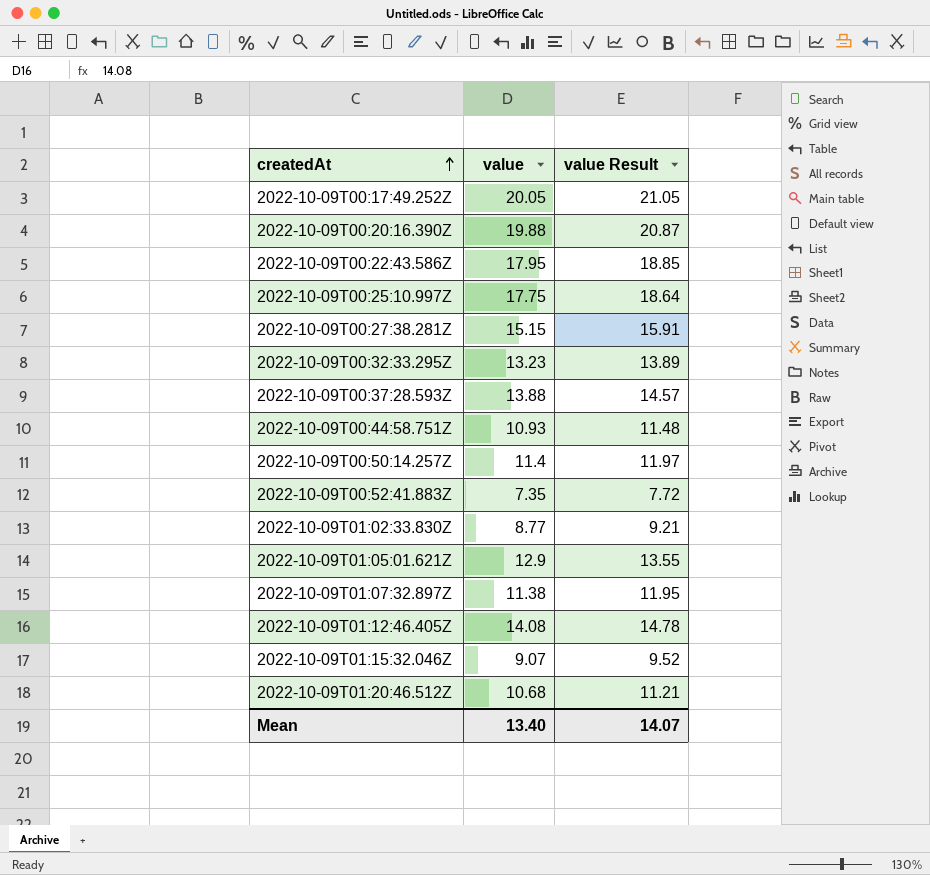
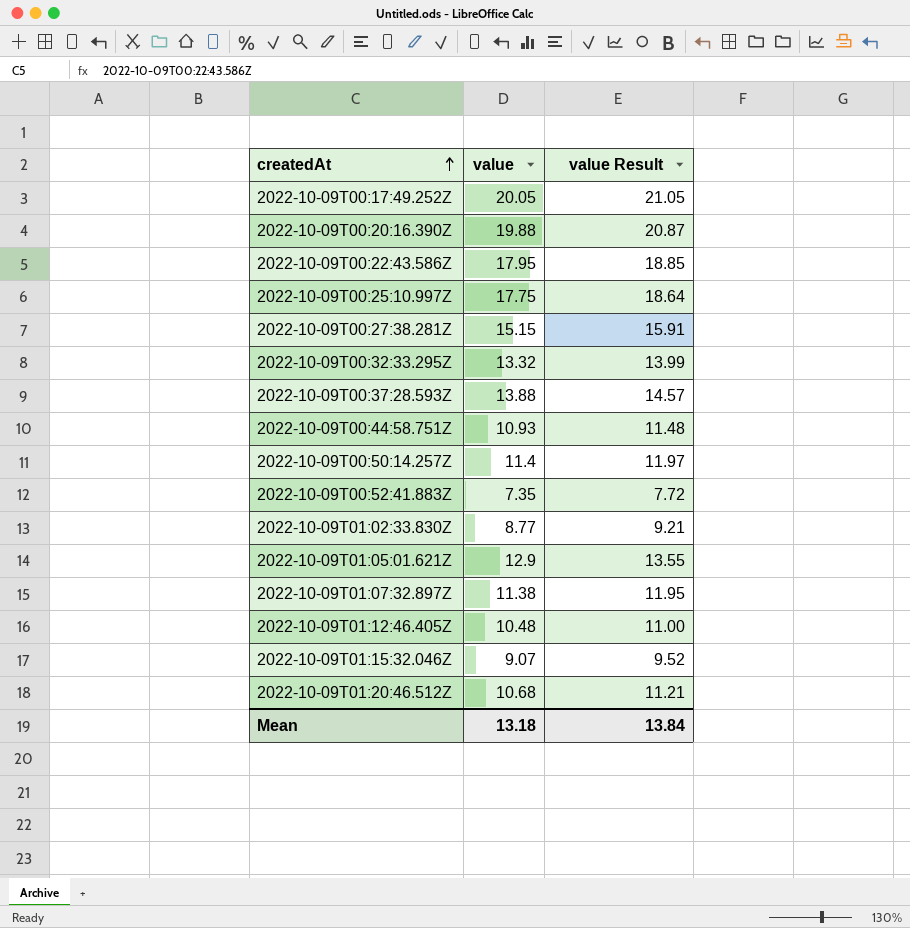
2022-10-09T00:32:33.295Z | value: 13.23 -> 13.32
2022-10-09T00:32:33.295Z | value Result: 13.89 -> 13.99
2022-10-09T01:12:46.405Z | value: 14.08 -> 10.48
2022-10-09T01:12:46.405Z | value Result: 14.78 -> 11.00
Mean | value: 13.40 -> 13.18
Mean | value Result: 14.07 -> 13.84

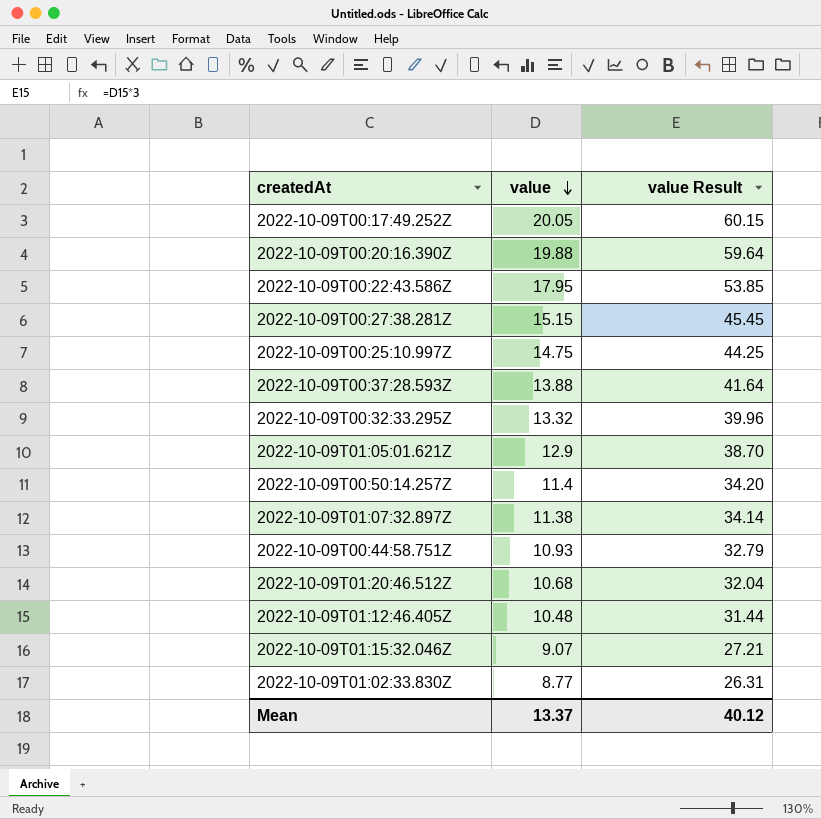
row order: createdAt ascending -> value descending
column value Result | formula: [value] * 1.05 -> [value] * 3
row 2022-10-09T00:52:41.883Z: 7.35 | 7.72 -> none
2022-10-09T00:25:10.997Z | value: 17.75 -> 14.75
Mean | value: 13.18 -> 13.37
Mean | value Result: 13.84 -> 40.12

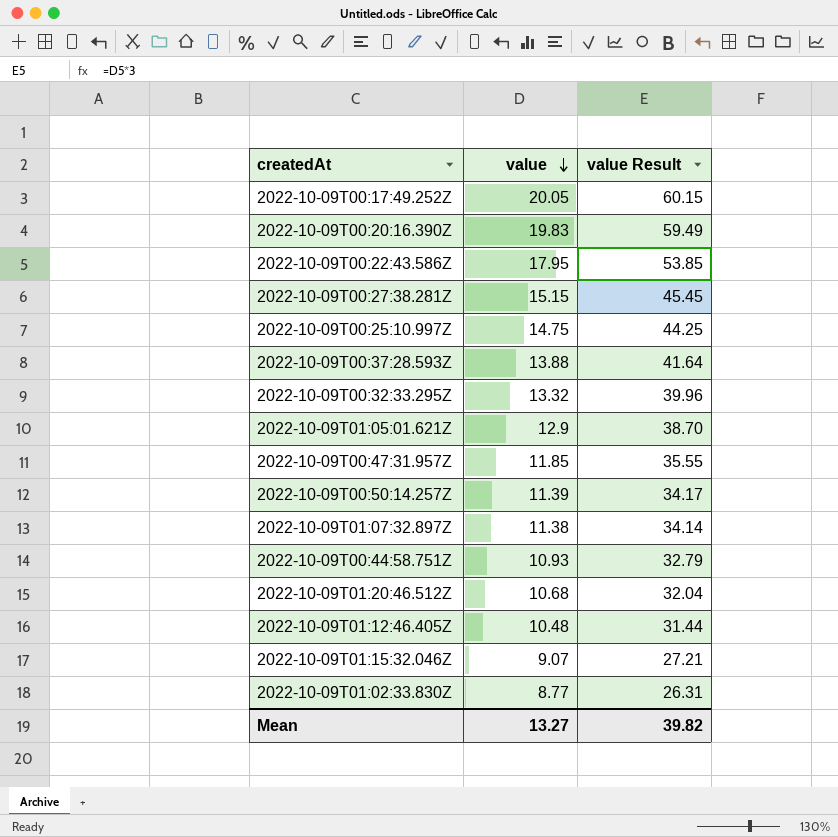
2022-10-09T00:20:16.390Z | value: 19.88 -> 19.83
2022-10-09T00:20:16.390Z | value Result: 59.64 -> 59.49
row 2022-10-09T00:47:31.957Z: none -> 11.85 | 35.55
2022-10-09T00:50:14.257Z | value: 11.4 -> 11.39
2022-10-09T00:50:14.257Z | value Result: 34.20 -> 34.17
Mean | value: 13.37 -> 13.27
Mean | value Result: 40.12 -> 39.82

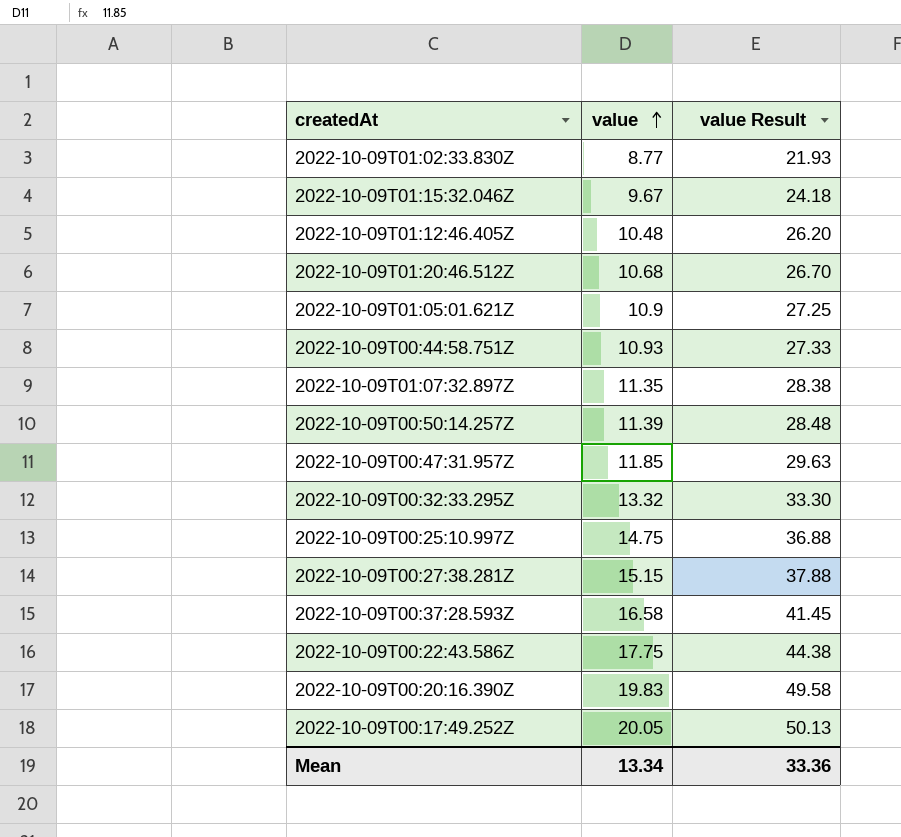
row order: value descending -> value ascending
column value Result | formula: [value] * 3 -> [value] * 2.5
2022-10-09T01:15:32.046Z | value: 9.07 -> 9.67
2022-10-09T01:05:01.621Z | value: 12.9 -> 10.9
2022-10-09T01:07:32.897Z | value: 11.38 -> 11.35
2022-10-09T00:37:28.593Z | value: 13.88 -> 16.58
2022-10-09T00:22:43.586Z | value: 17.95 -> 17.75
Mean | value: 13.27 -> 13.34
Mean | value Result: 39.82 -> 33.36

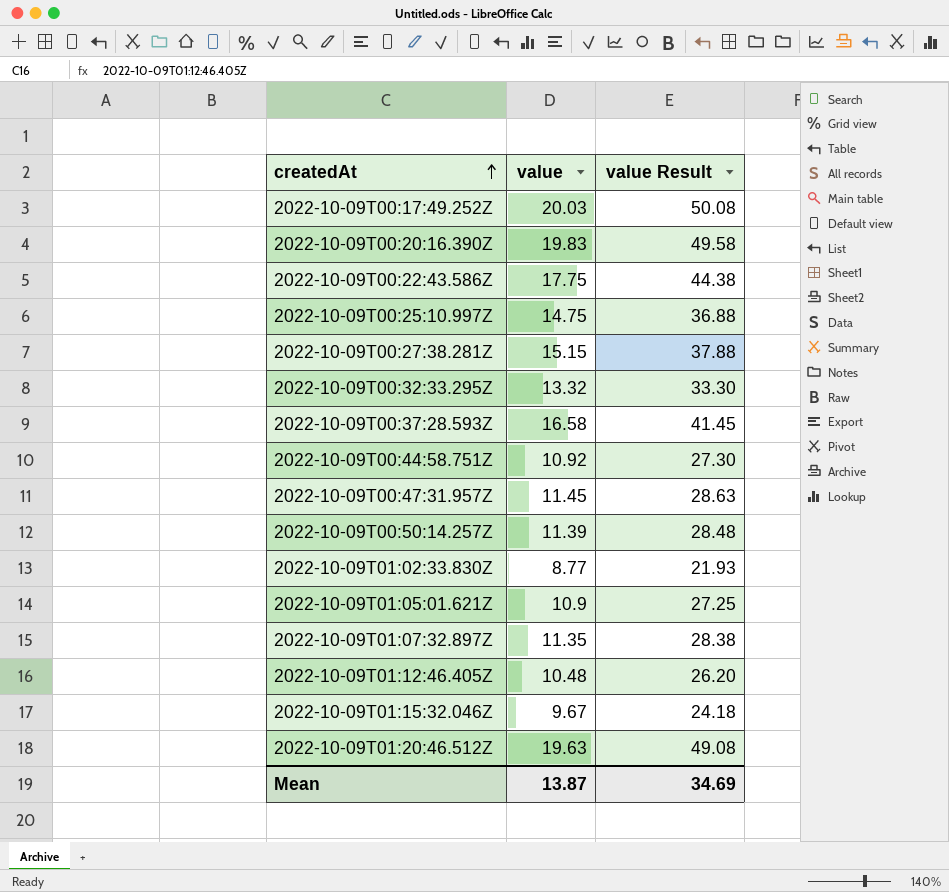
row order: value ascending -> createdAt ascending
2022-10-09T00:17:49.252Z | value: 20.05 -> 20.03
2022-10-09T00:17:49.252Z | value Result: 50.13 -> 50.08
2022-10-09T00:44:58.751Z | value: 10.93 -> 10.92
2022-10-09T00:44:58.751Z | value Result: 27.33 -> 27.30
2022-10-09T00:47:31.957Z | value: 11.85 -> 11.45
2022-10-09T00:47:31.957Z | value Result: 29.63 -> 28.63
2022-10-09T01:20:46.512Z | value: 10.68 -> 19.63
2022-10-09T01:20:46.512Z | value Result: 26.70 -> 49.08
Mean | value: 13.34 -> 13.87
Mean | value Result: 33.36 -> 34.69

